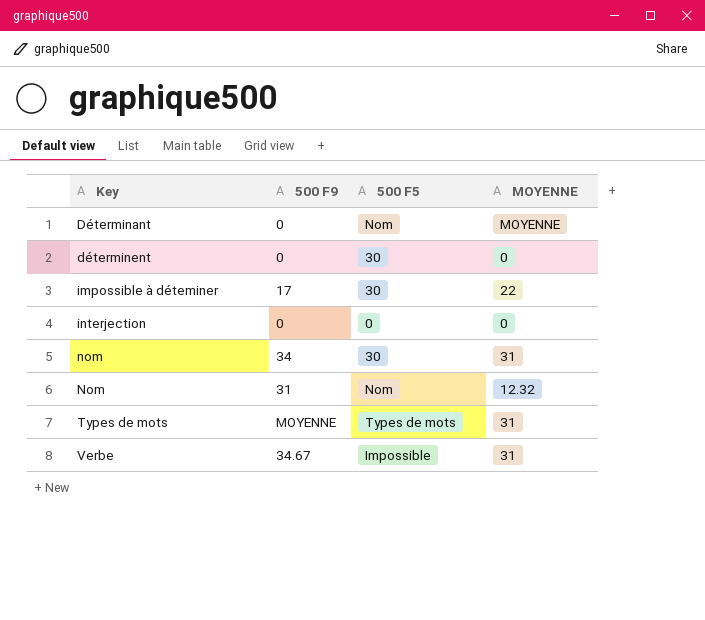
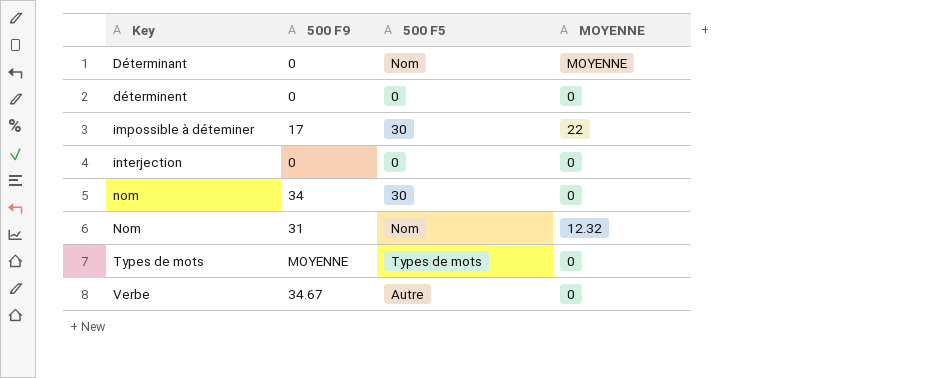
déterminent | 500 F5: 30 -> 0
nom | MOYENNE: 31 -> 0
Types de mots | MOYENNE: 31 -> 0
Verbe | 500 F5: Impossible -> Autre
Verbe | MOYENNE: 31 -> 0

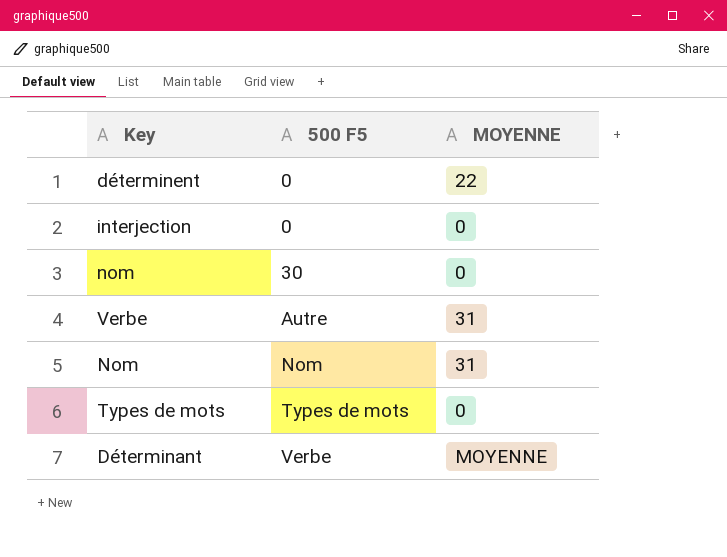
row order: Key ascending -> 500 F5 ascending
column 500 F9 | position: 2 -> none
row impossible à déteminer: 17 | 30 | 22 -> none
déterminent | MOYENNE: 0 -> 22
Verbe | MOYENNE: 0 -> 31
Nom | MOYENNE: 12.32 -> 31
Déterminant | 500 F5: Nom -> Verbe

